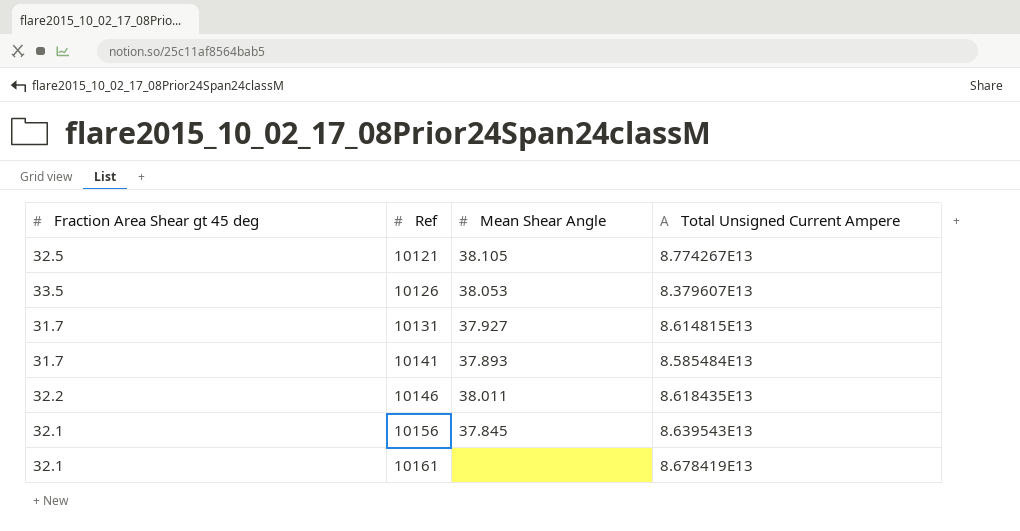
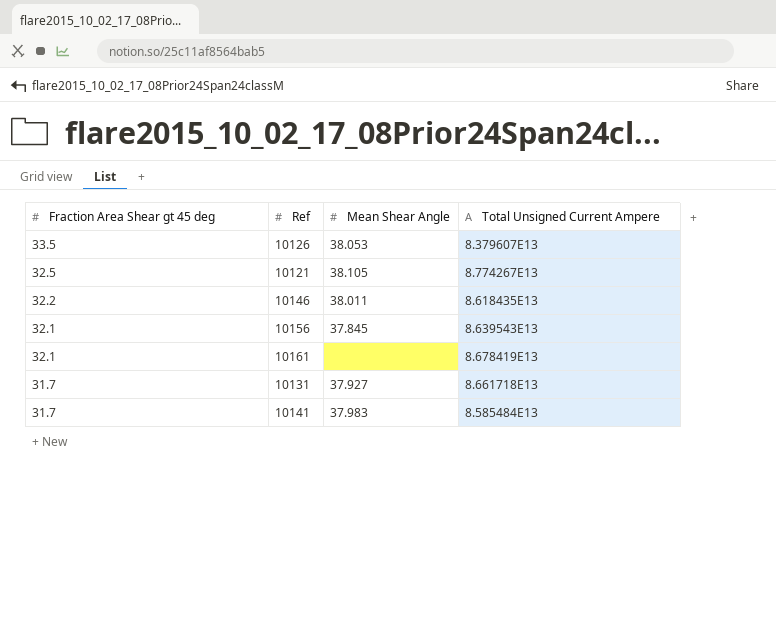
row order: Ref ascending -> Fraction Area Shear gt 45 deg descending
10131 | Total Unsigned Current Ampere: 8.614815E13 -> 8.661718E13
10141 | Mean Shear Angle: 37.893 -> 37.983

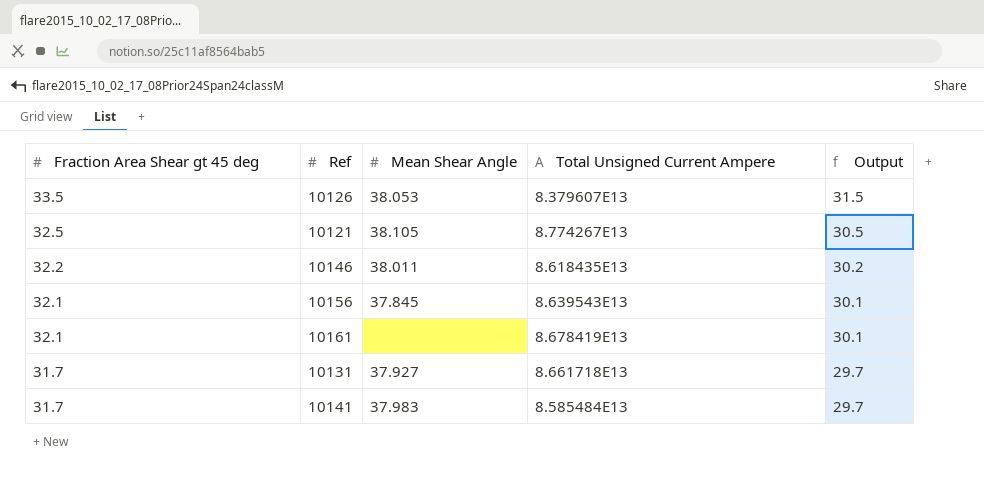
column Output | formula: none -> [Fraction Area Shear gt 45 deg] - 2

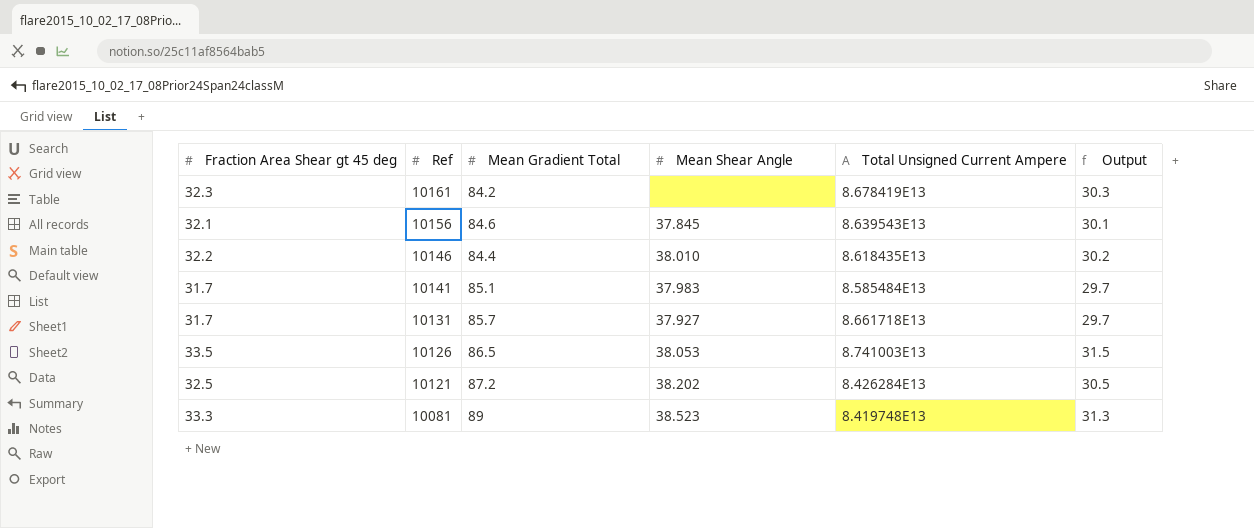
row order: Fraction Area Shear gt 45 deg descending -> Ref descending
column Mean Gradient Total | position: none -> 3
10161 | Fraction Area Shear gt 45 deg: 32.1 -> 32.3
10161 | Output: 30.1 -> 30.3
10146 | Mean Shear Angle: 38.011 -> 38.010
10126 | Total Unsigned Current Ampere: 8.379607E13 -> 8.741003E13
10121 | Mean Shear Angle: 38.105 -> 38.202
10121 | Total Unsigned Current Ampere: 8.774267E13 -> 8.426284E13
row 10081: none -> 33.3 | 89 | 38.523 | 8.419748E13 | 31.3

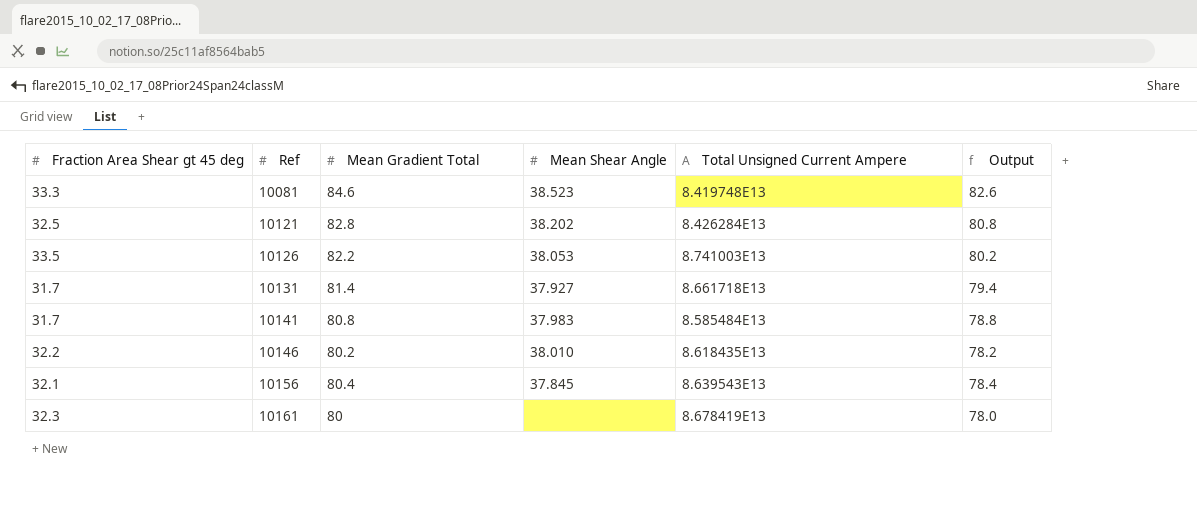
row order: Ref descending -> Ref ascending
column Output | formula: [Fraction Area Shear gt 45 deg] - 2 -> [Mean Gradient Total] - 2
10081 | Mean Gradient Total: 89 -> 84.6
10121 | Mean Gradient Total: 87.2 -> 82.8
10126 | Mean Gradient Total: 86.5 -> 82.2
10131 | Mean Gradient Total: 85.7 -> 81.4
10141 | Mean Gradient Total: 85.1 -> 80.8
10146 | Mean Gradient Total: 84.4 -> 80.2
10156 | Mean Gradient Total: 84.6 -> 80.4
10161 | Mean Gradient Total: 84.2 -> 80

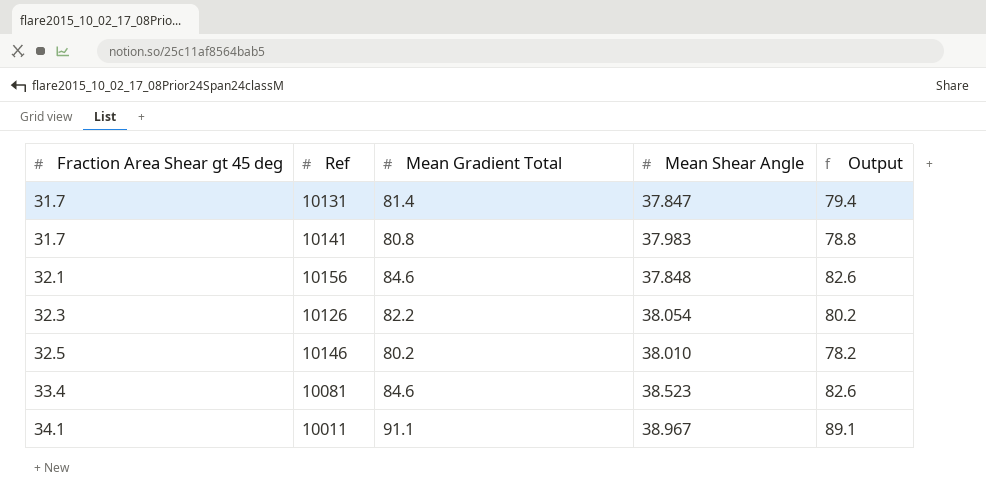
row order: Ref ascending -> Fraction Area Shear gt 45 deg ascending
column Total Unsigned Current Ampere | position: 5 -> none
row 10121: 32.5 | 82.8 | 38.202 | 8.426284E13 | 80.8 -> none
row 10161: 32.3 | 80 | none | 8.678419E13 | 78.0 -> none
10131 | Mean Shear Angle: 37.927 -> 37.847
10156 | Mean Gradient Total: 80.4 -> 84.6
10156 | Mean Shear Angle: 37.845 -> 37.848
10156 | Output: 78.4 -> 82.6
10126 | Fraction Area Shear gt 45 deg: 33.5 -> 32.3
10126 | Mean Shear Angle: 38.053 -> 38.054
10146 | Fraction Area Shear gt 45 deg: 32.2 -> 32.5
10081 | Fraction Area Shear gt 45 deg: 33.3 -> 33.4
row 10011: none -> 34.1 | 91.1 | 38.967 | 89.1

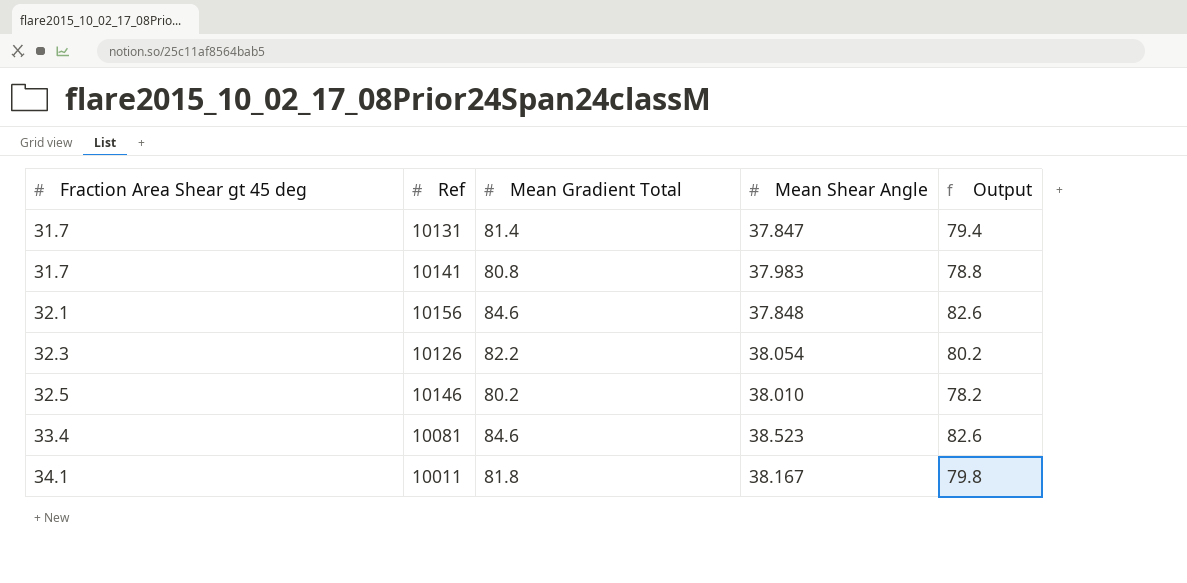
10011 | Mean Gradient Total: 91.1 -> 81.8
10011 | Mean Shear Angle: 38.967 -> 38.167
10011 | Output: 89.1 -> 79.8

